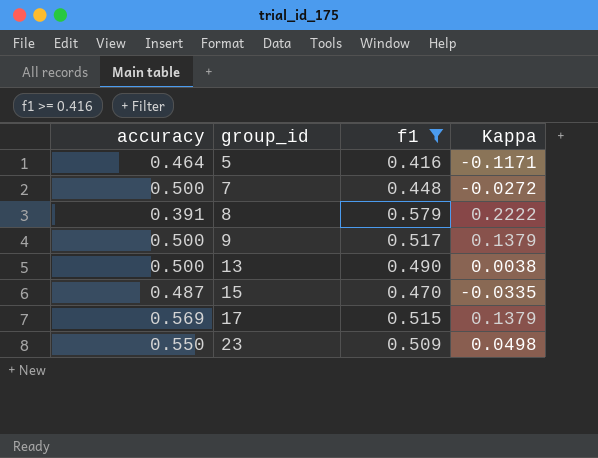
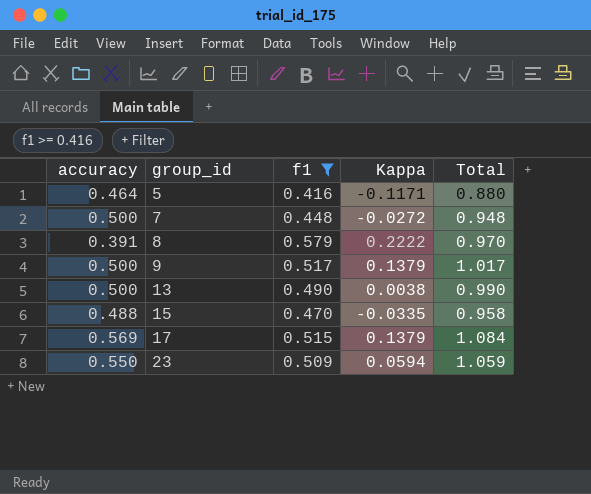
column Total | formula: none -> [accuracy] + [f1]
15 | accuracy: 0.487 -> 0.488
23 | Kappa: 0.0498 -> 0.0594

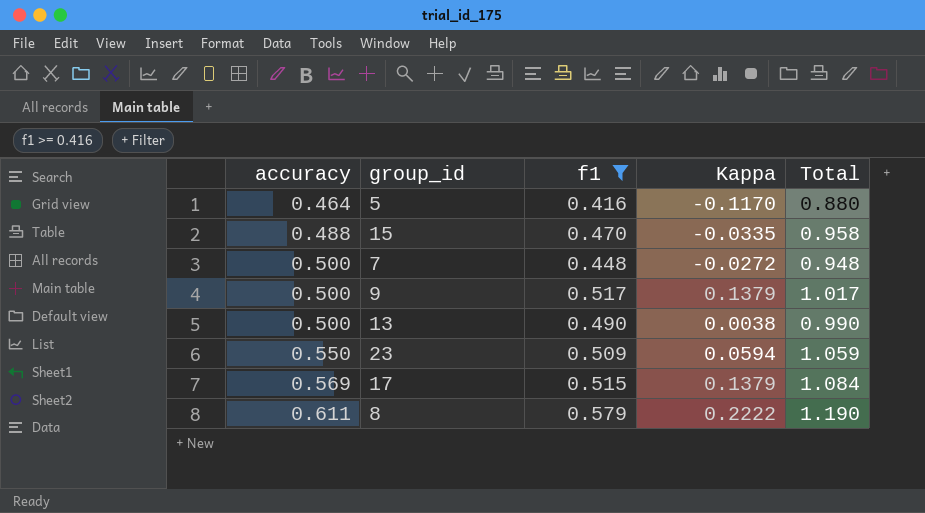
row order: group_id ascending -> accuracy ascending
5 | Kappa: -0.1171 -> -0.1170
8 | accuracy: 0.391 -> 0.611
8 | Total: 0.970 -> 1.190

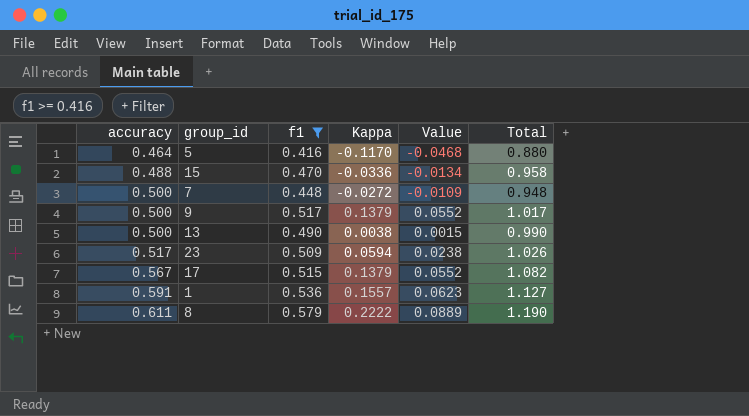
column Value | formula: none -> [Kappa] * 0.4
15 | Kappa: -0.0335 -> -0.0336
23 | accuracy: 0.550 -> 0.517
23 | Total: 1.059 -> 1.026
17 | accuracy: 0.569 -> 0.567
17 | Total: 1.084 -> 1.082
row 1: none -> 0.591 | 0.536 | 0.1557 | 0.0623 | 1.127

